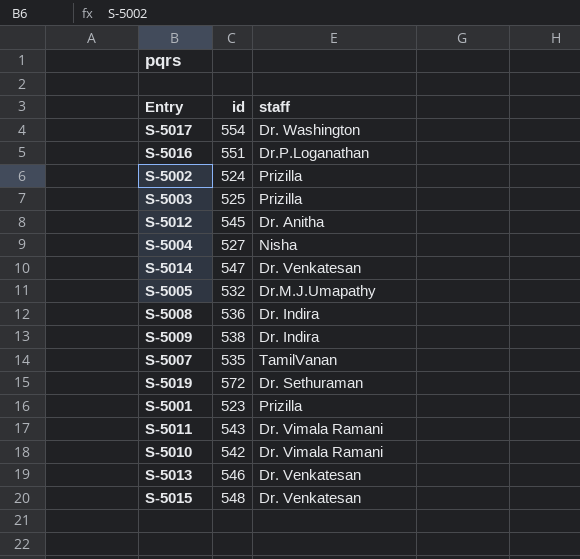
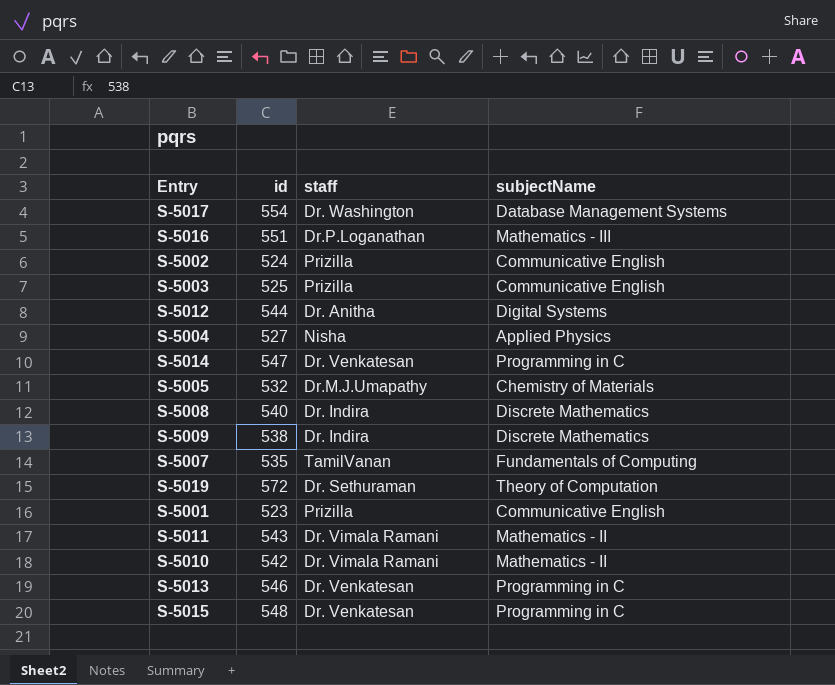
column subjectName | position: none -> 4
S-5012 | id: 545 -> 544
S-5008 | id: 536 -> 540

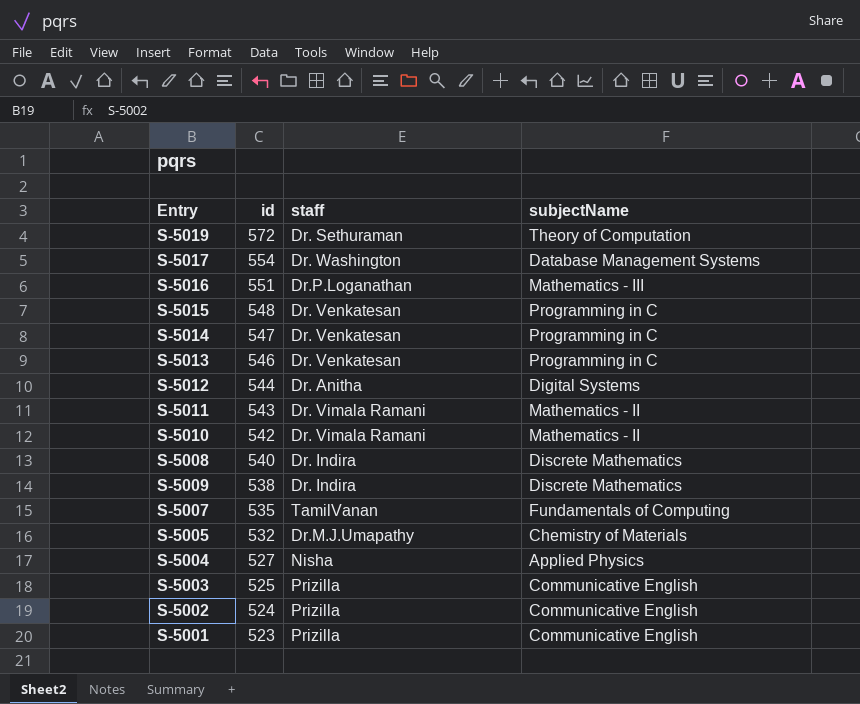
row order: none -> id descending

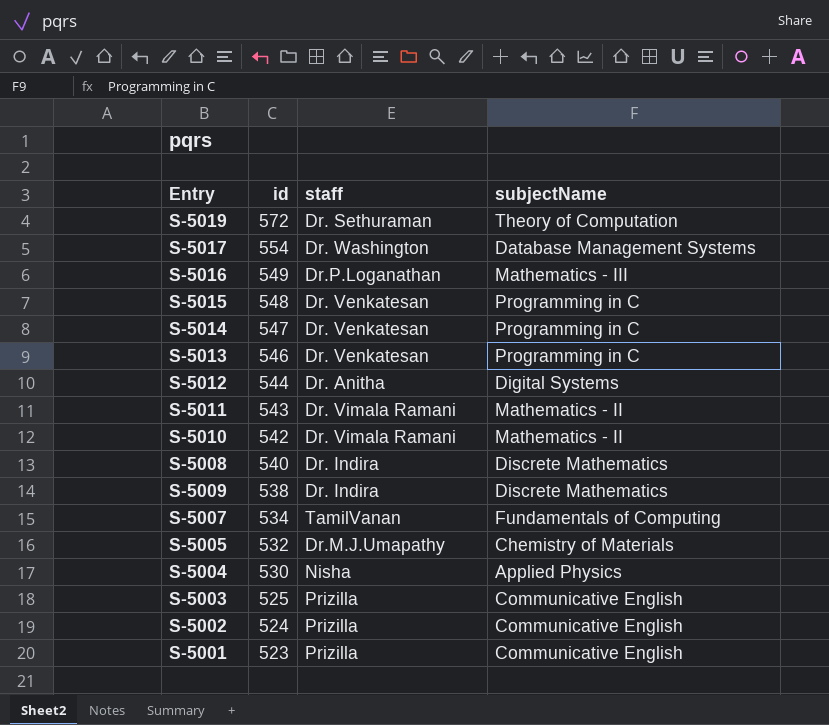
S-5016 | id: 551 -> 549
S-5007 | id: 535 -> 534
S-5004 | id: 527 -> 530

